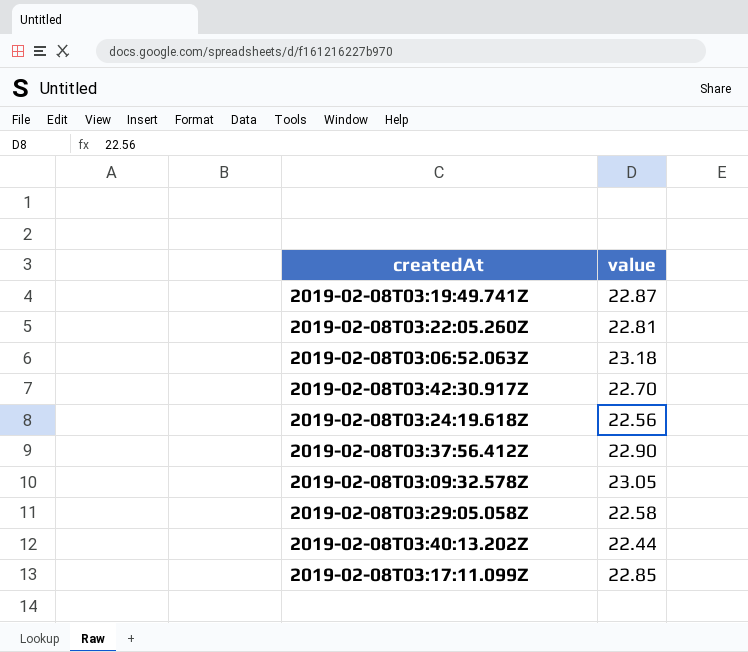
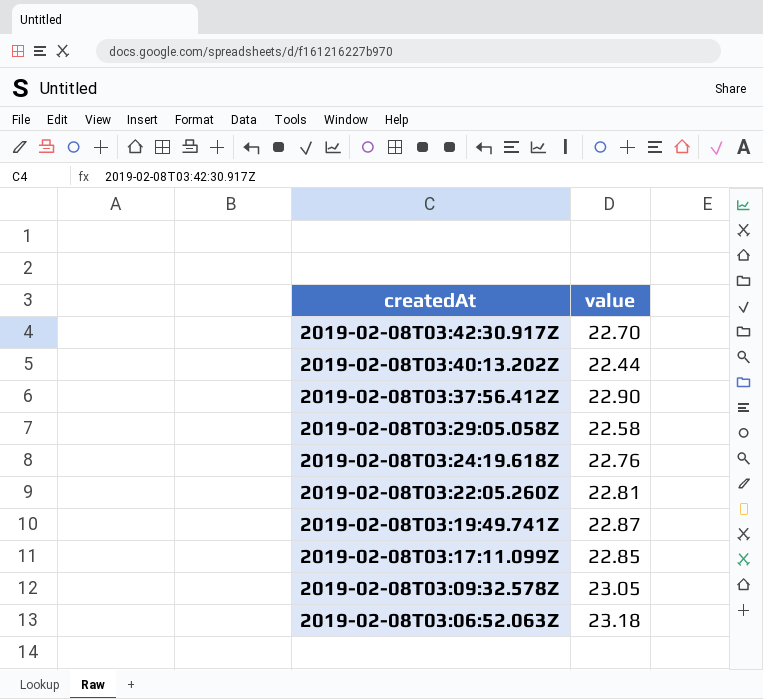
row order: none -> createdAt descending
2019-02-08T03:24:19.618Z | value: 22.56 -> 22.76

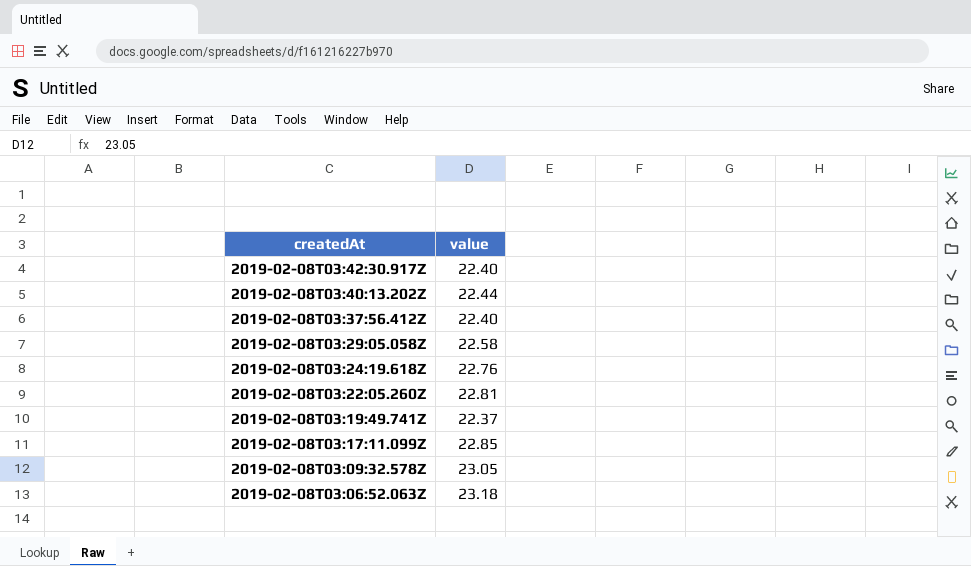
2019-02-08T03:42:30.917Z | value: 22.70 -> 22.40
2019-02-08T03:37:56.412Z | value: 22.90 -> 22.40
2019-02-08T03:19:49.741Z | value: 22.87 -> 22.37

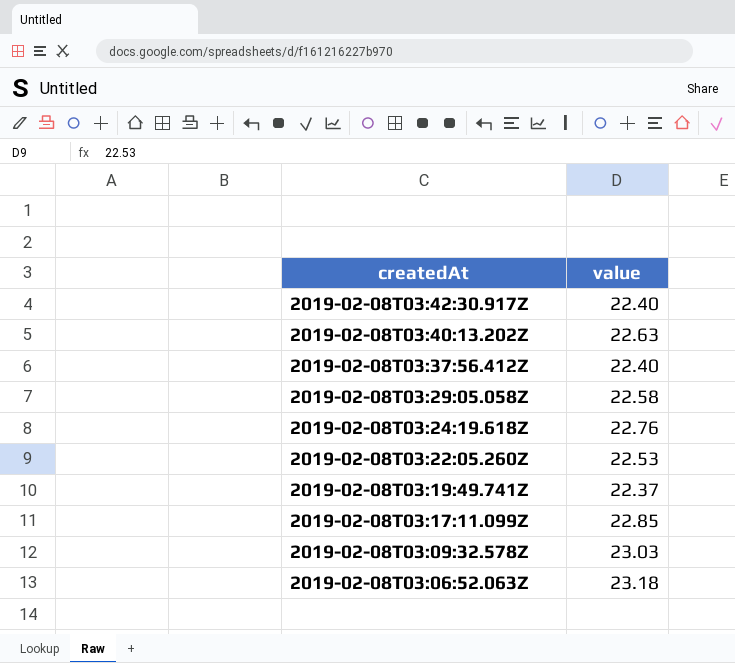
2019-02-08T03:40:13.202Z | value: 22.44 -> 22.63
2019-02-08T03:22:05.260Z | value: 22.81 -> 22.53
2019-02-08T03:09:32.578Z | value: 23.05 -> 23.03

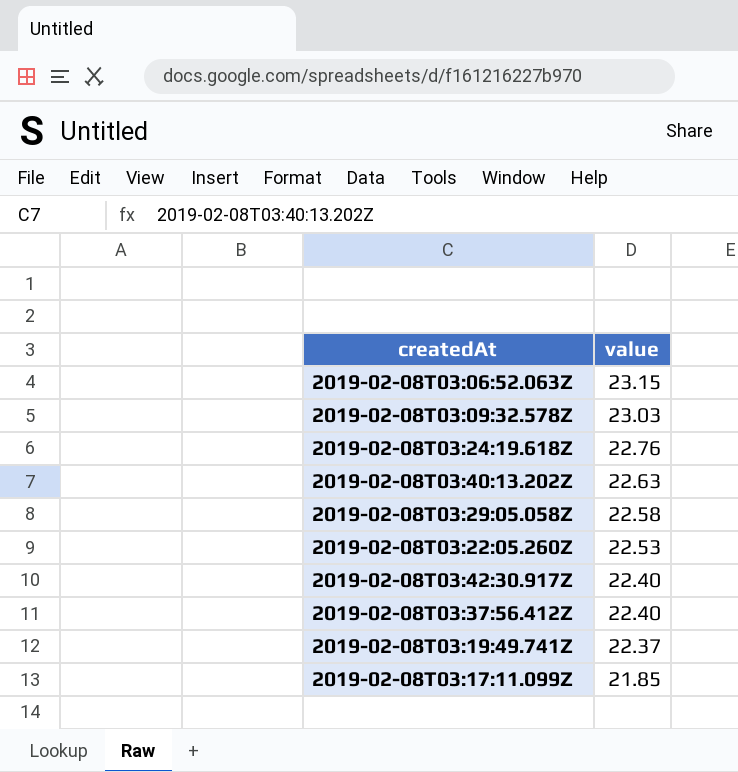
row order: createdAt descending -> value descending
2019-02-08T03:06:52.063Z | value: 23.18 -> 23.15
2019-02-08T03:17:11.099Z | value: 22.85 -> 21.85

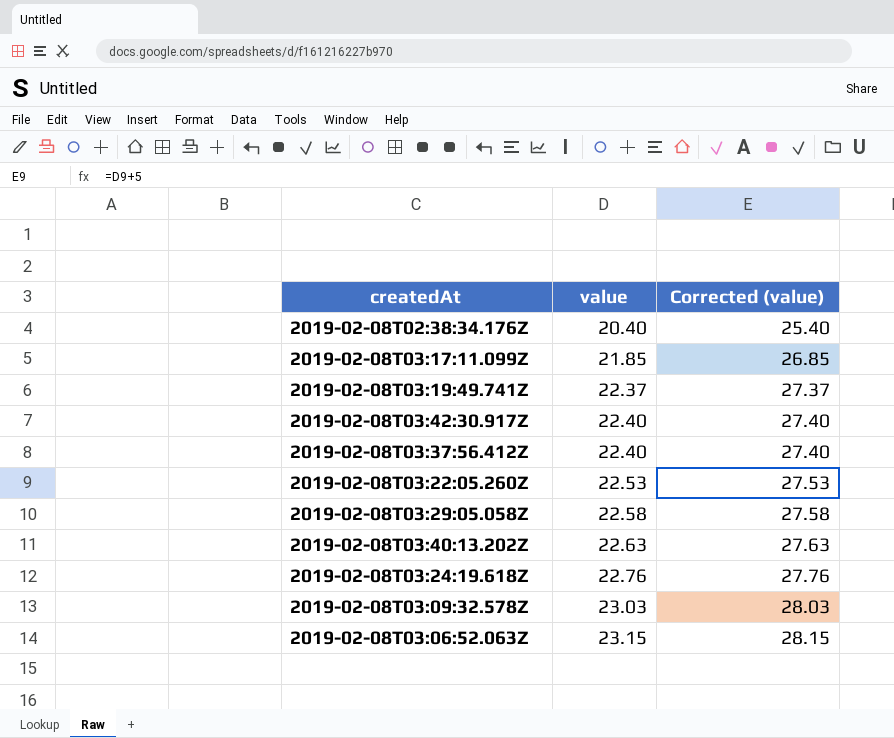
row order: value descending -> value ascending
column Corrected (value) | formula: none -> [value] + 5
row 2019-02-08T02:38:34.176Z: none -> 20.40 | 25.40

